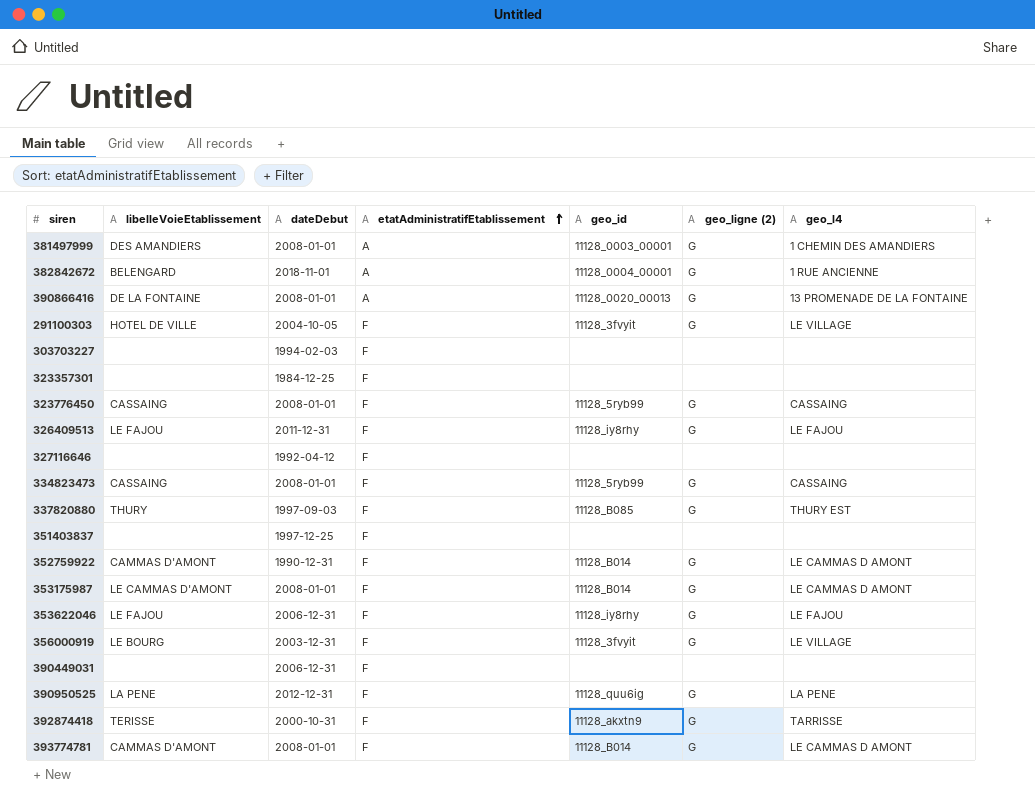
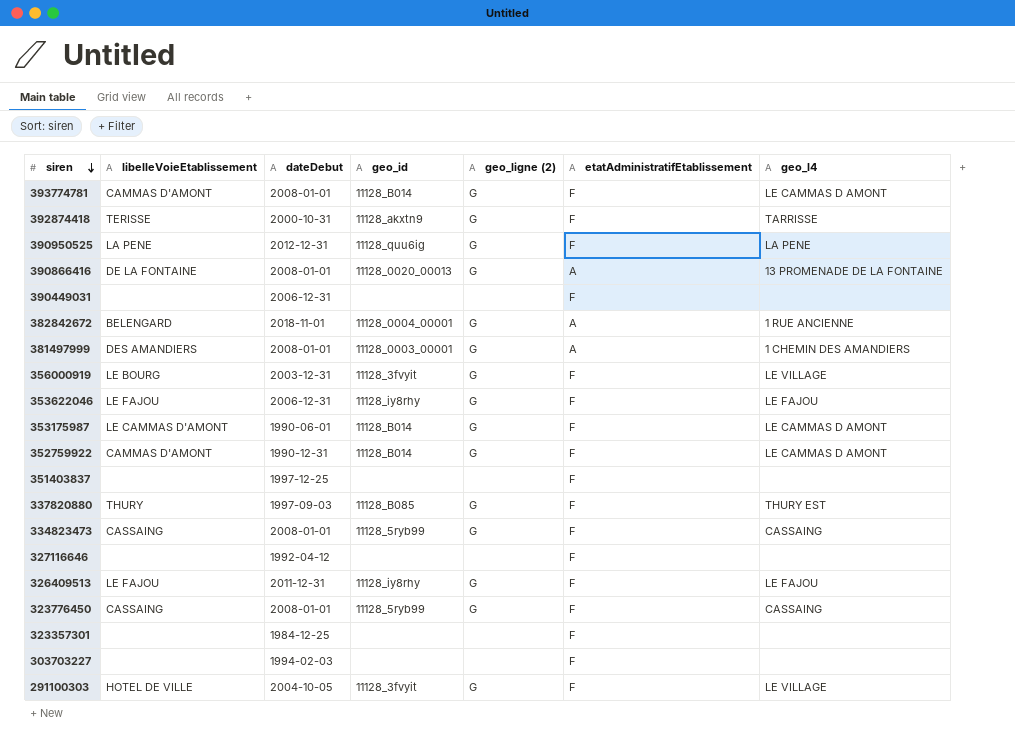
row order: etatAdministratifEtablissement ascending -> siren descending
column etatAdministratifEtablissement | position: 4 -> 6
353175987 | dateDebut: 2008-01-01 -> 1990-06-01

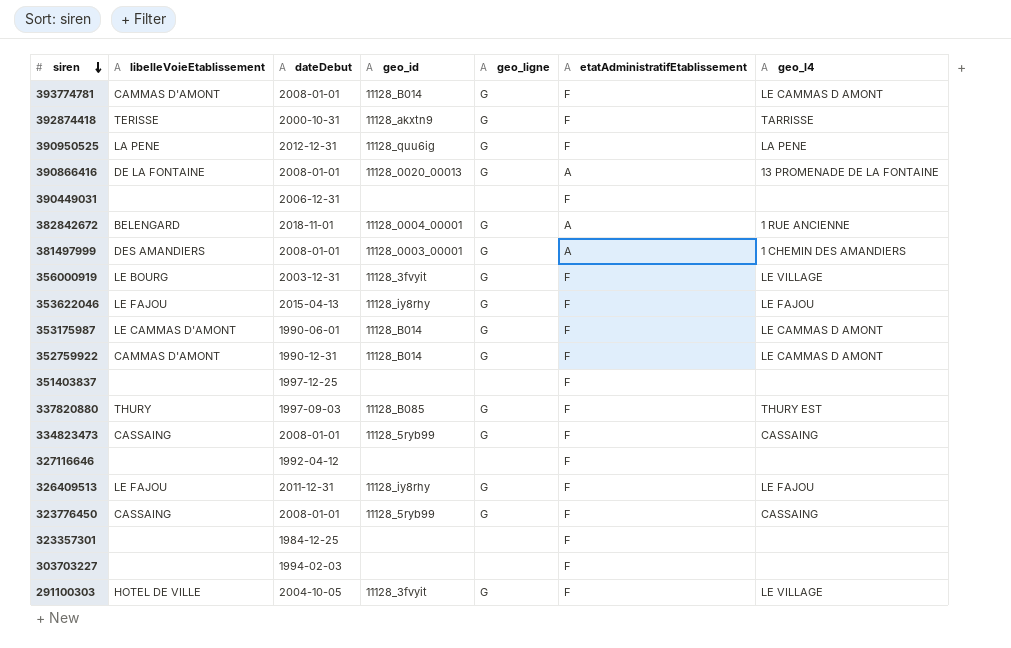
column name: geo_ligne (2) -> geo_ligne
353622046 | dateDebut: 2006-12-31 -> 2015-04-13

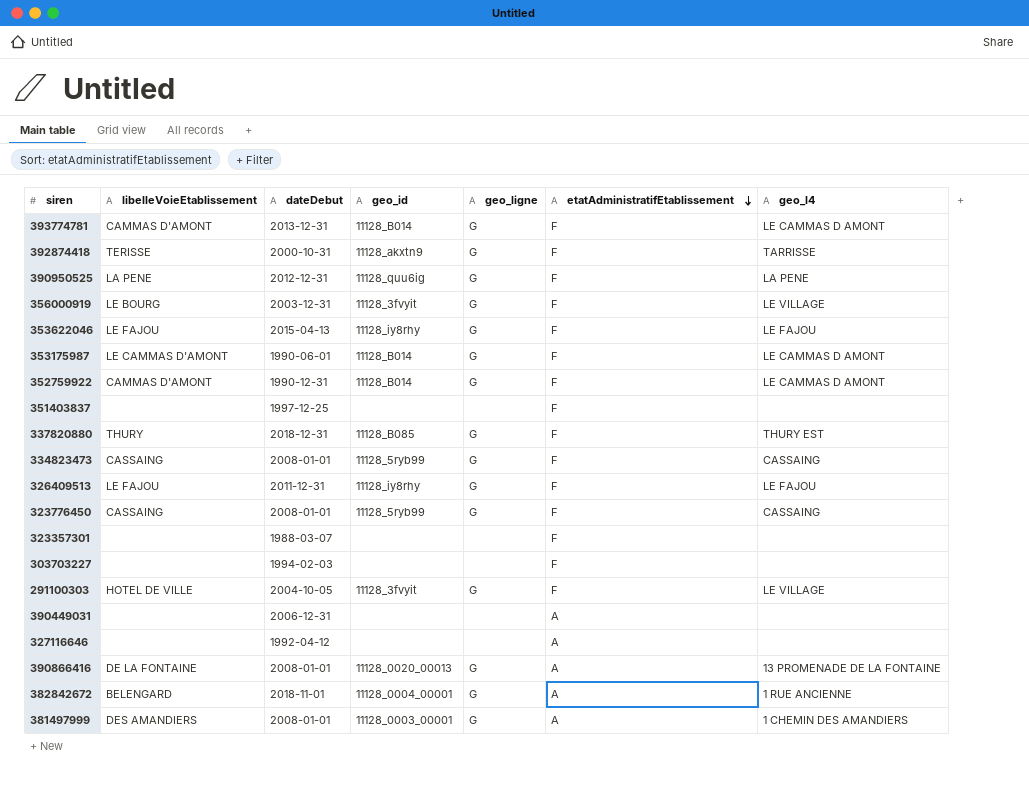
row order: siren descending -> etatAdministratifEtablissement descending
393774781 | dateDebut: 2008-01-01 -> 2013-12-31
337820880 | dateDebut: 1997-09-03 -> 2018-12-31
323357301 | dateDebut: 1984-12-25 -> 1988-03-07
390449031 | etatAdministratifEtablissement: F -> A
327116646 | etatAdministratifEtablissement: F -> A

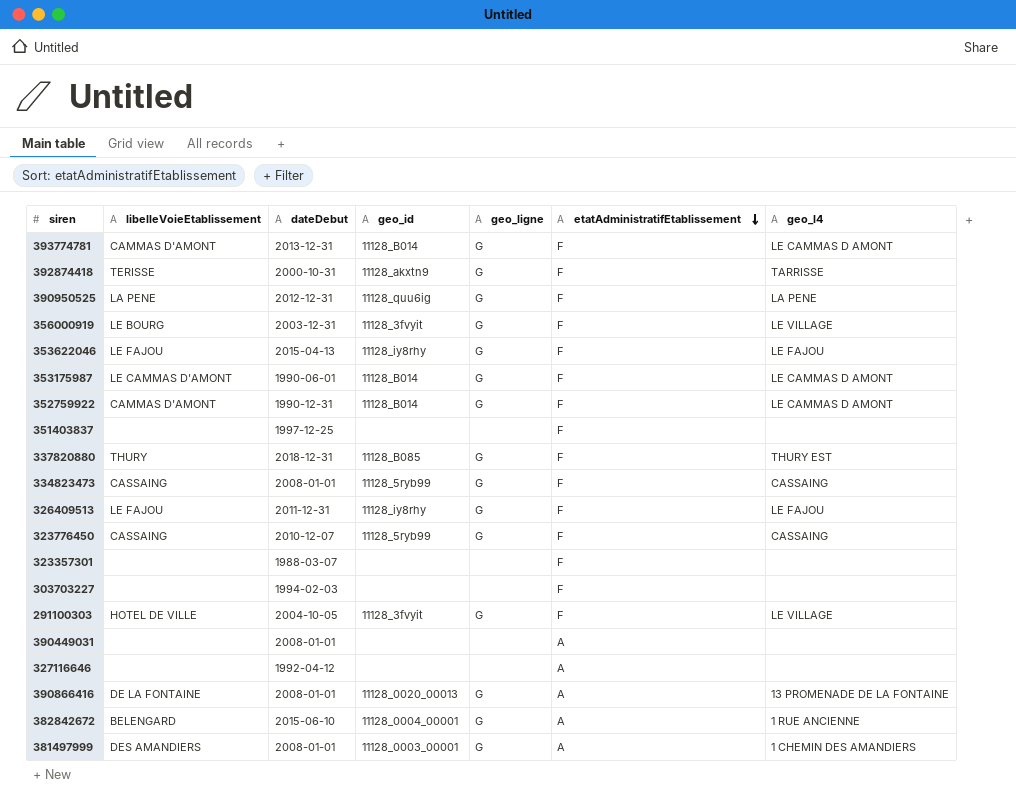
323776450 | dateDebut: 2008-01-01 -> 2010-12-07
390449031 | dateDebut: 2006-12-31 -> 2008-01-01
382842672 | dateDebut: 2018-11-01 -> 2015-06-10

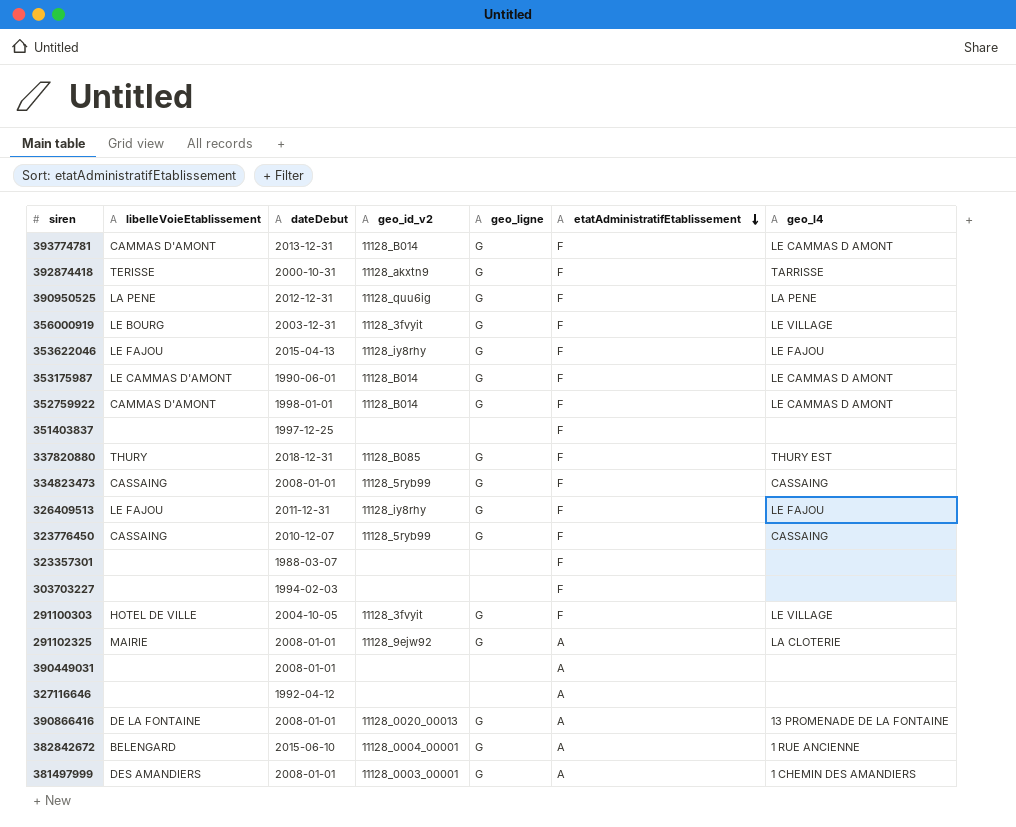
column name: geo_id -> geo_id_v2
352759922 | dateDebut: 1990-12-31 -> 1998-01-01
row 291102325: none -> MAIRIE | 2008-01-01 | 11128_9ejw92 | G | A | LA CLOTERIE

